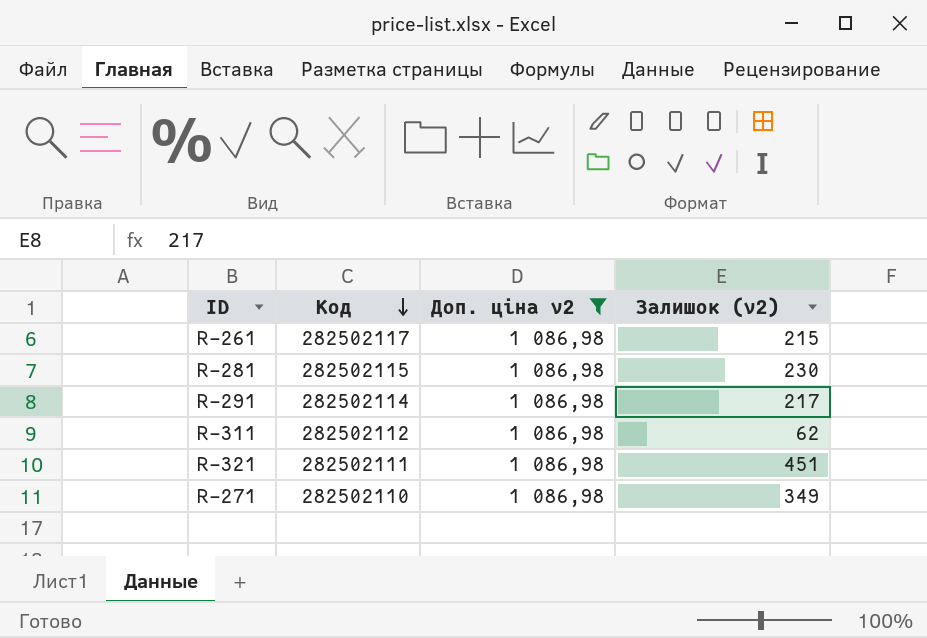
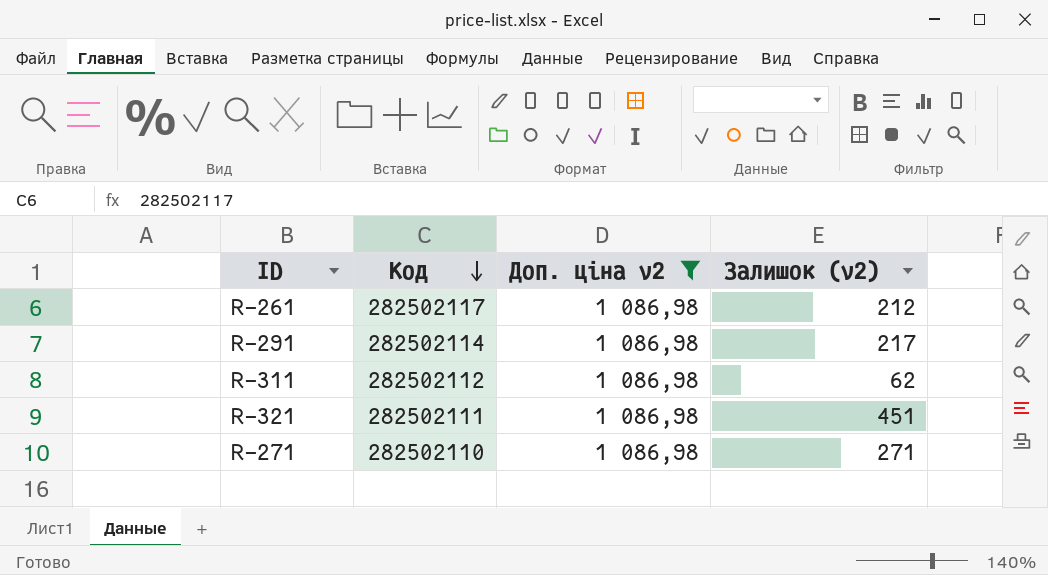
row R-281: 282502115 | 1 086,98 | 230 -> none
R-261 | Залишок (v2): 215 -> 212
R-271 | Залишок (v2): 349 -> 271

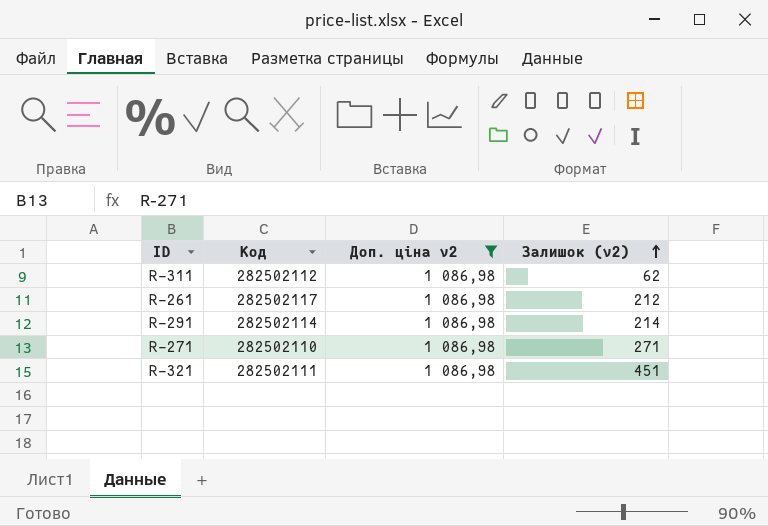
row order: Код descending -> Залишок (v2) ascending
R-291 | Залишок (v2): 217 -> 214

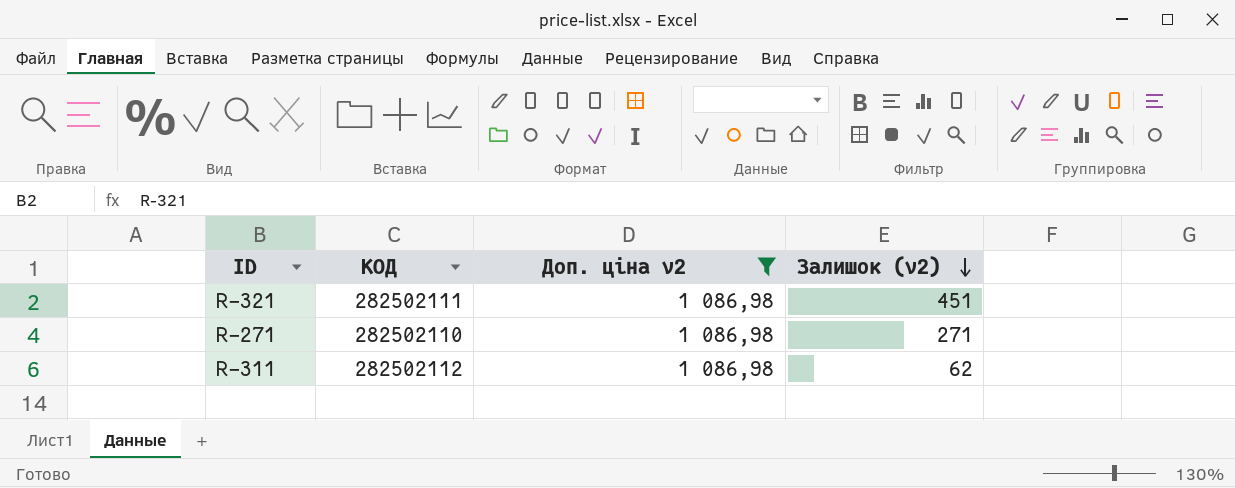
row order: Залишок (v2) ascending -> Залишок (v2) descending
column name: Код -> КОД
row R-261: 282502117 | 1 086,98 | 212 -> none
row R-291: 282502114 | 1 086,98 | 214 -> none

